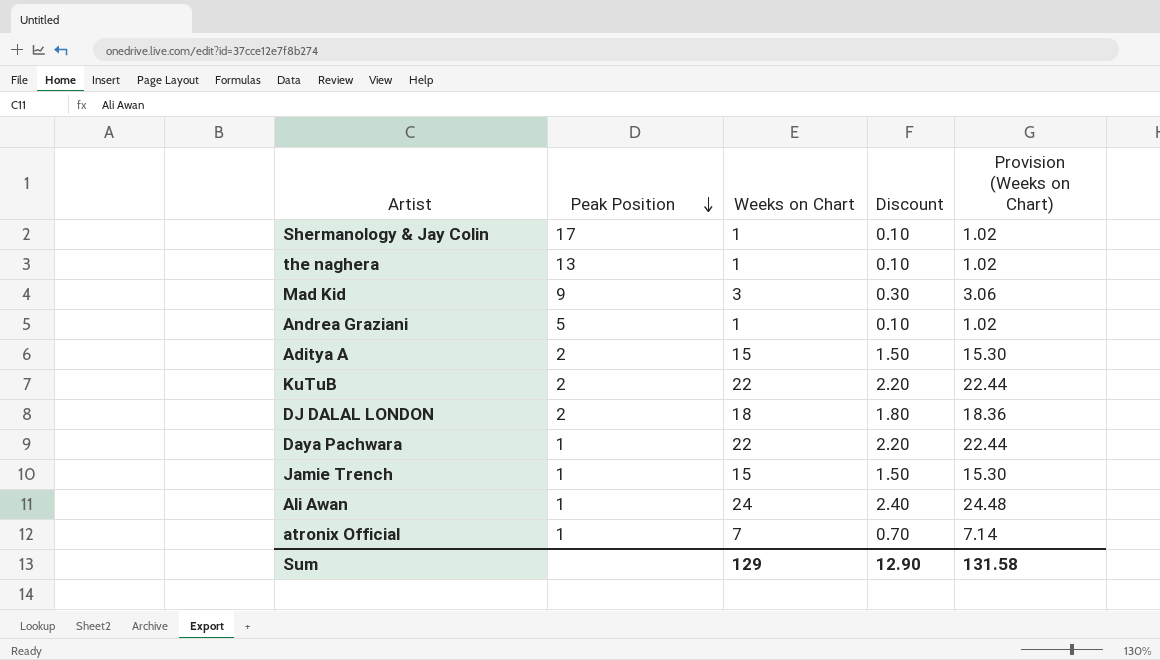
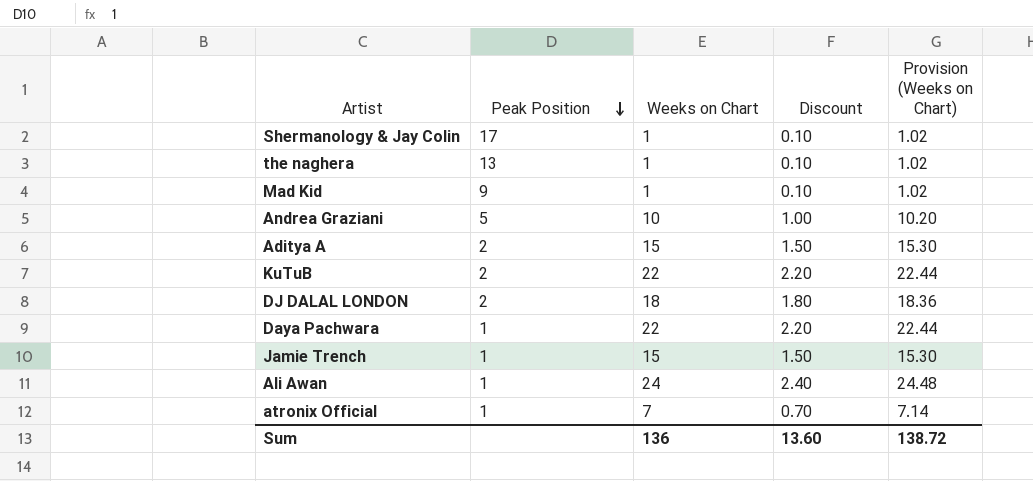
Mad Kid | Weeks on Chart: 3 -> 1
Mad Kid | Discount: 0.30 -> 0.10
Mad Kid | Provision (Weeks on Chart): 3.06 -> 1.02
Andrea Graziani | Weeks on Chart: 1 -> 10
Andrea Graziani | Discount: 0.10 -> 1.00
Andrea Graziani | Provision (Weeks on Chart): 1.02 -> 10.20
Sum | Weeks on Chart: 129 -> 136
Sum | Discount: 12.90 -> 13.60
Sum | Provision (Weeks on Chart): 131.58 -> 138.72

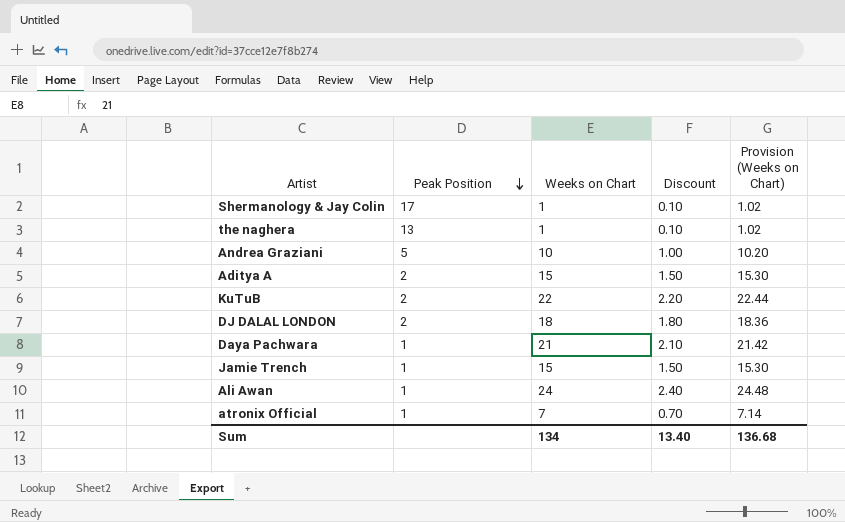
row Mad Kid: 9 | 1 | 0.10 | 1.02 -> none
Daya Pachwara | Weeks on Chart: 22 -> 21
Daya Pachwara | Discount: 2.20 -> 2.10
Daya Pachwara | Provision (Weeks on Chart): 22.44 -> 21.42
Sum | Weeks on Chart: 136 -> 134
Sum | Discount: 13.60 -> 13.40
Sum | Provision (Weeks on Chart): 138.72 -> 136.68

